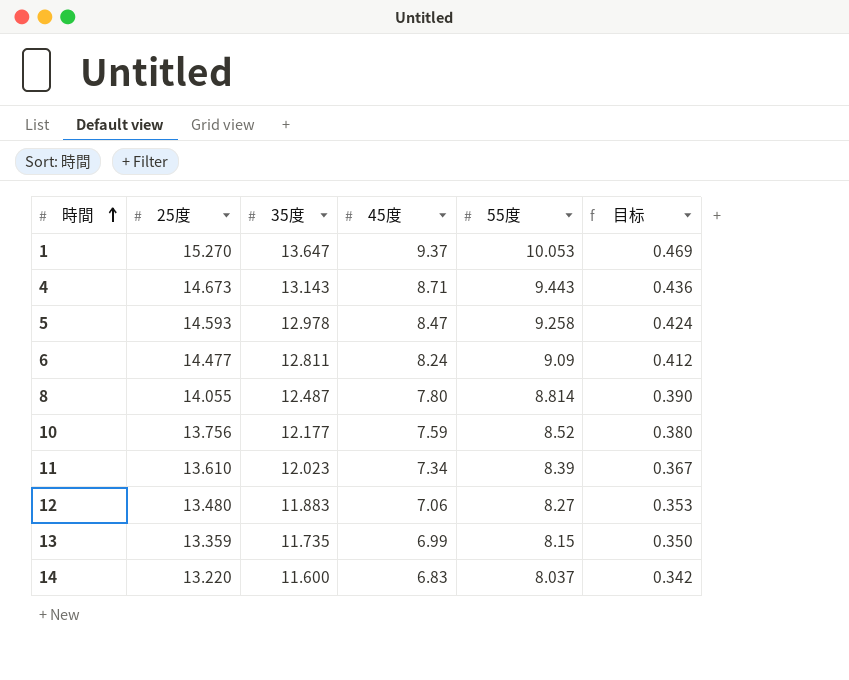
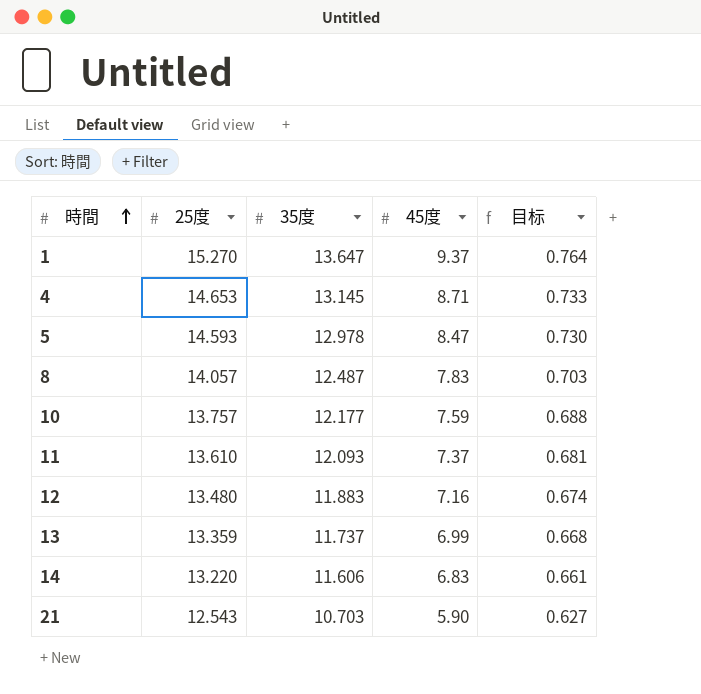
column 55度 | position: 5 -> none
column 目标 | formula: [45度] * 0.05 -> [25度] * 0.05
row 6: 14.477 | 12.811 | 8.24 | 9.09 | 0.412 -> none
4 | 25度: 14.673 -> 14.653
4 | 35度: 13.143 -> 13.145
8 | 25度: 14.055 -> 14.057
8 | 45度: 7.80 -> 7.83
10 | 25度: 13.756 -> 13.757
11 | 35度: 12.023 -> 12.093
11 | 45度: 7.34 -> 7.37
12 | 45度: 7.06 -> 7.16
13 | 35度: 11.735 -> 11.737
14 | 35度: 11.600 -> 11.606
row 21: none -> 12.543 | 10.703 | 5.90 | 0.627

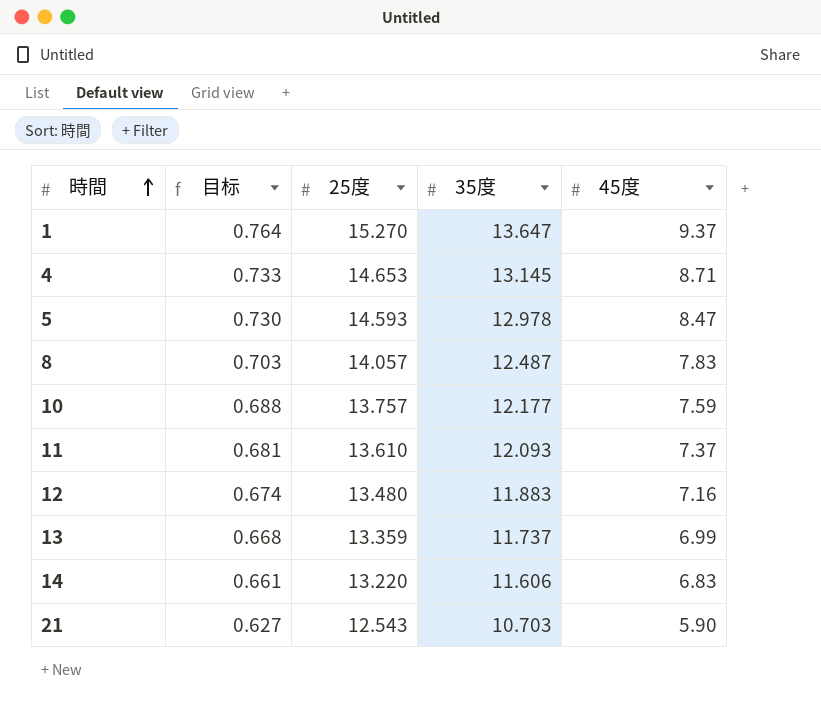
column 目标 | position: 5 -> 2

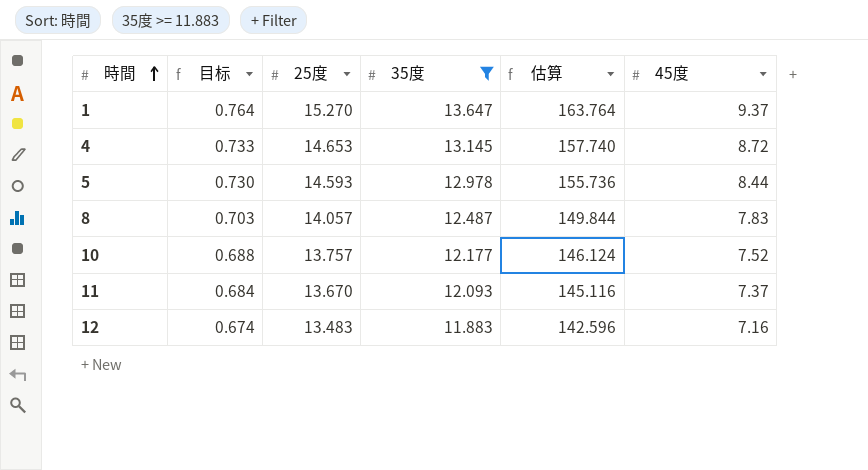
filter: none -> 35度 >= 11.883
column 估算 | formula: none -> [35度] * 12
4 | 45度: 8.71 -> 8.72
5 | 45度: 8.47 -> 8.44
10 | 45度: 7.59 -> 7.52
11 | 目标: 0.681 -> 0.684
11 | 25度: 13.610 -> 13.670
12 | 25度: 13.480 -> 13.483

